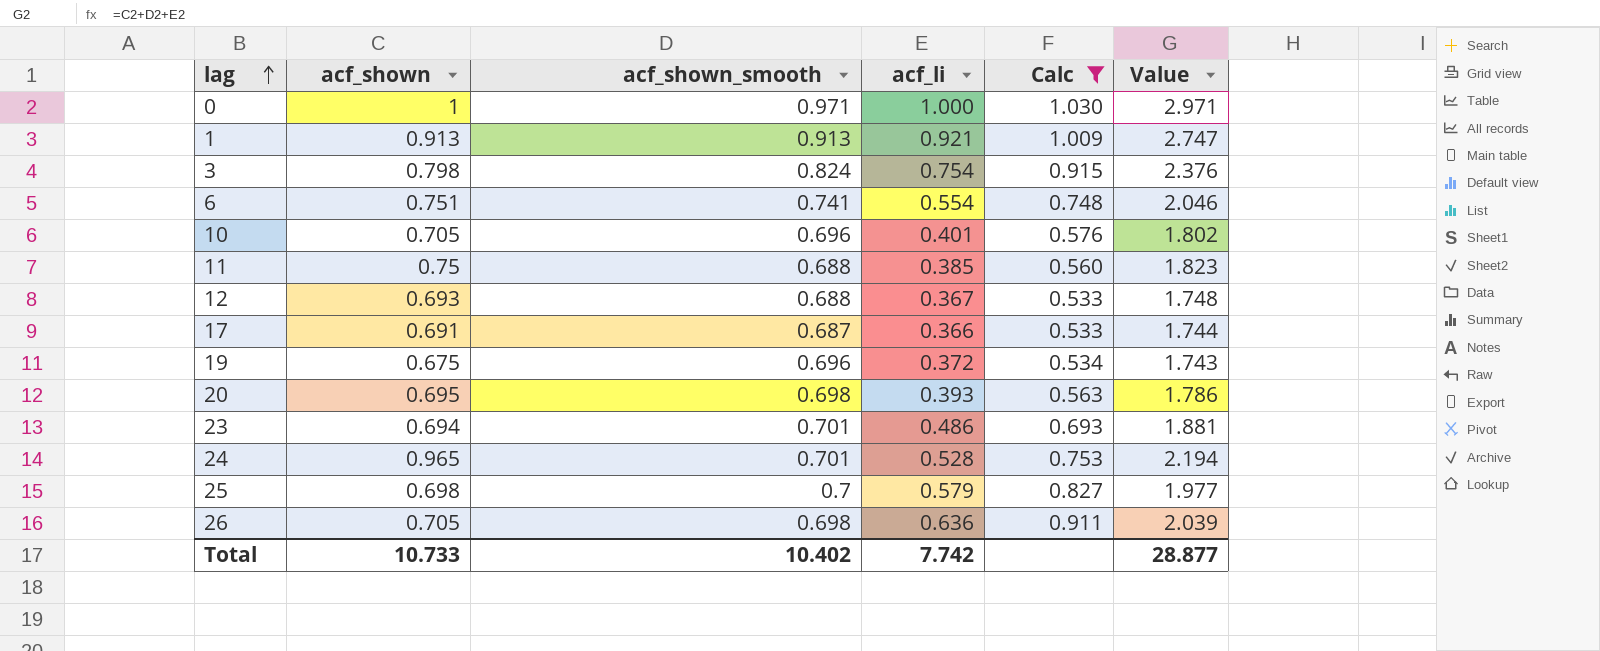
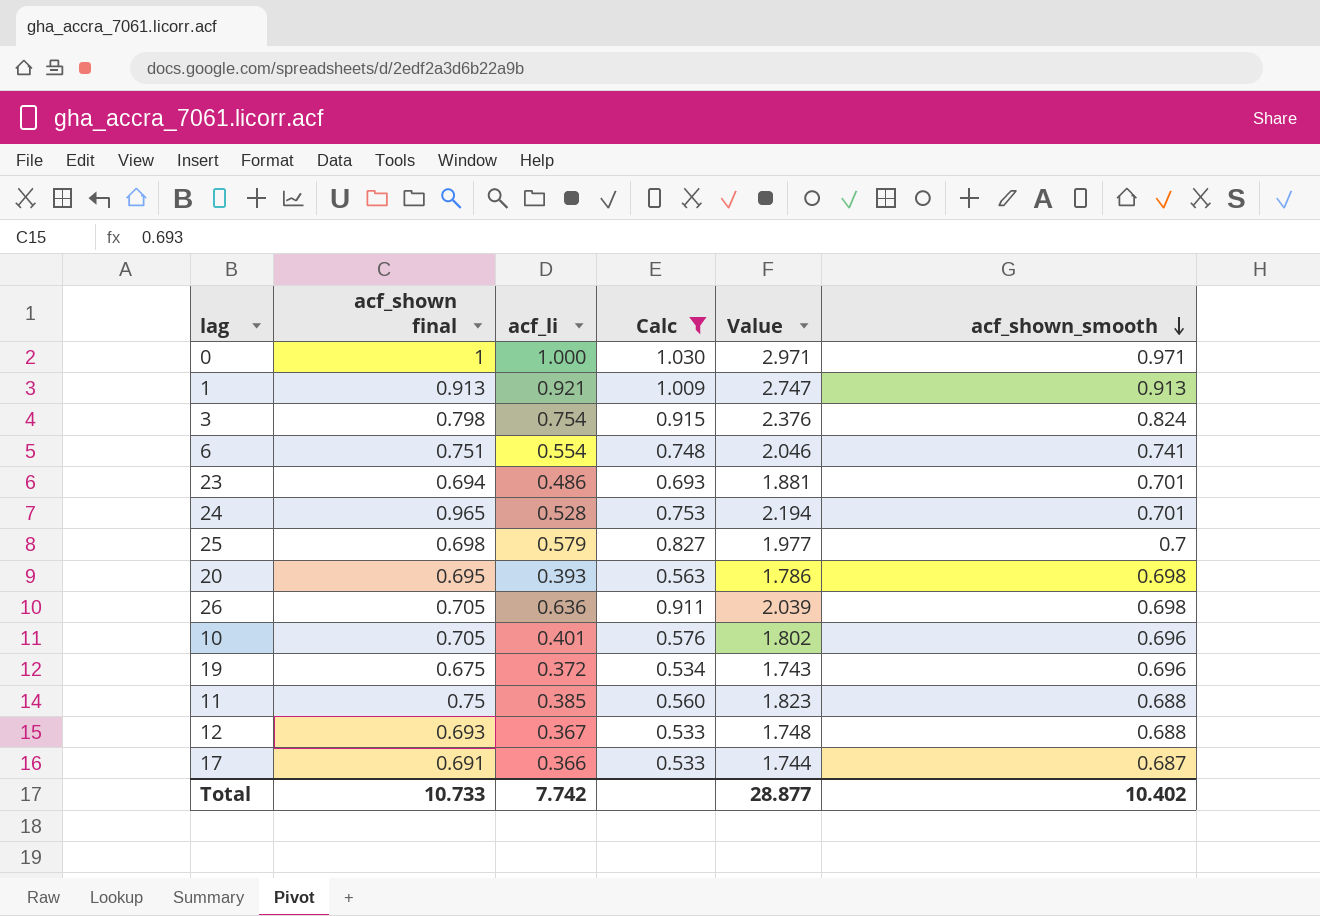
row order: lag ascending -> acf_shown_smooth descending
column name: acf_shown -> acf_shown final
column acf_shown_smooth | position: 3 -> 6

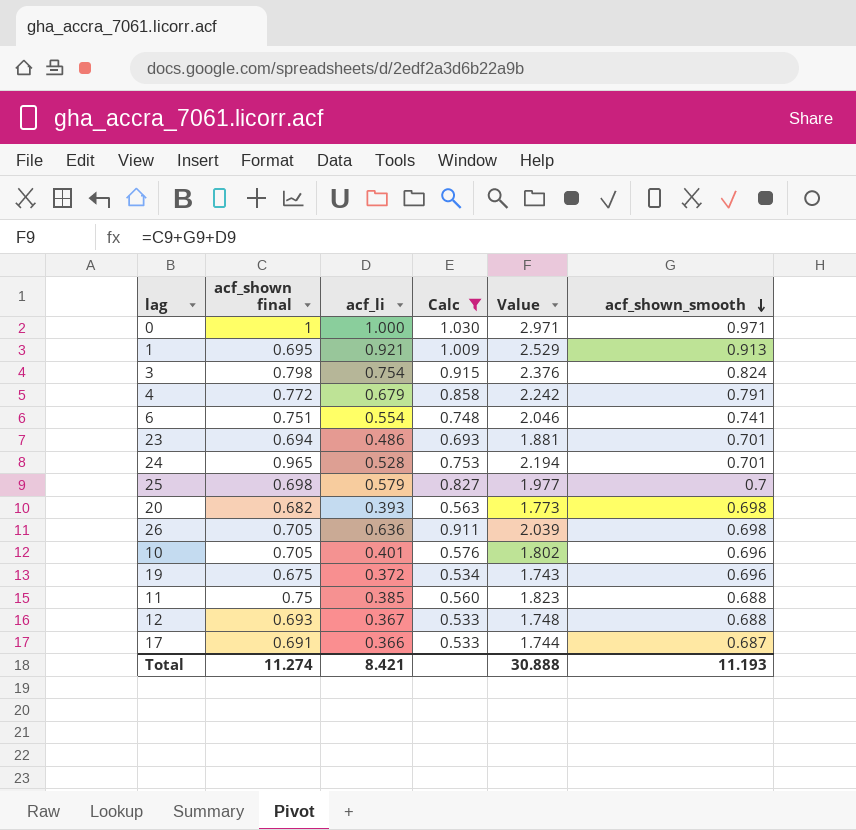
1 | acf_shown final: 0.913 -> 0.695
1 | Value: 2.747 -> 2.529
row 4: none -> 0.772 | 0.679 | 0.858 | 2.242 | 0.791
20 | acf_shown final: 0.695 -> 0.682
20 | Value: 1.786 -> 1.773
Total | acf_shown final: 10.733 -> 11.274
Total | acf_li: 7.742 -> 8.421
Total | Value: 28.877 -> 30.888
Total | acf_shown_smooth: 10.402 -> 11.193

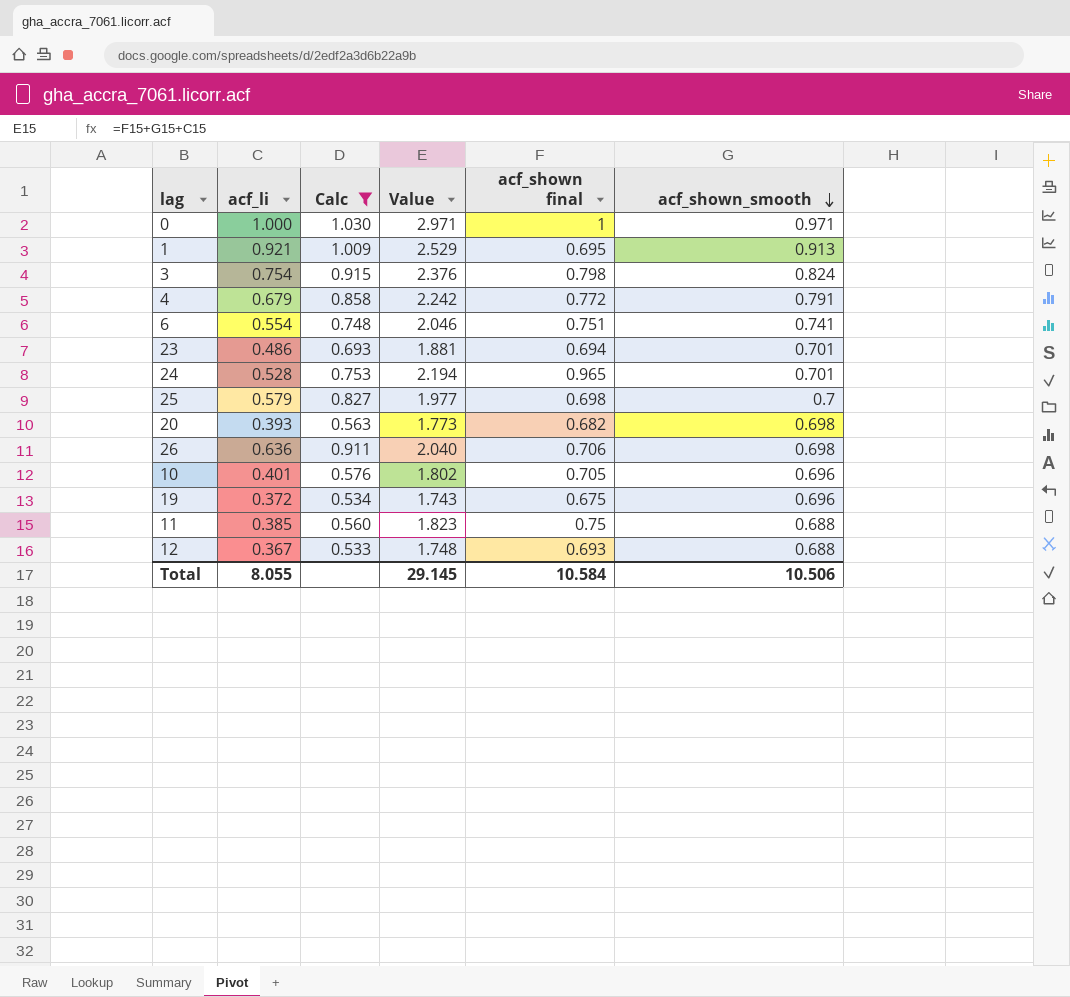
column acf_shown final | position: 2 -> 5
row 17: 0.691 | 0.366 | 0.533 | 1.744 | 0.687 -> none
26 | Value: 2.039 -> 2.040
26 | acf_shown final: 0.705 -> 0.706
Total | acf_li: 8.421 -> 8.055
Total | Value: 30.888 -> 29.145
Total | acf_shown final: 11.274 -> 10.584
Total | acf_shown_smooth: 11.193 -> 10.506

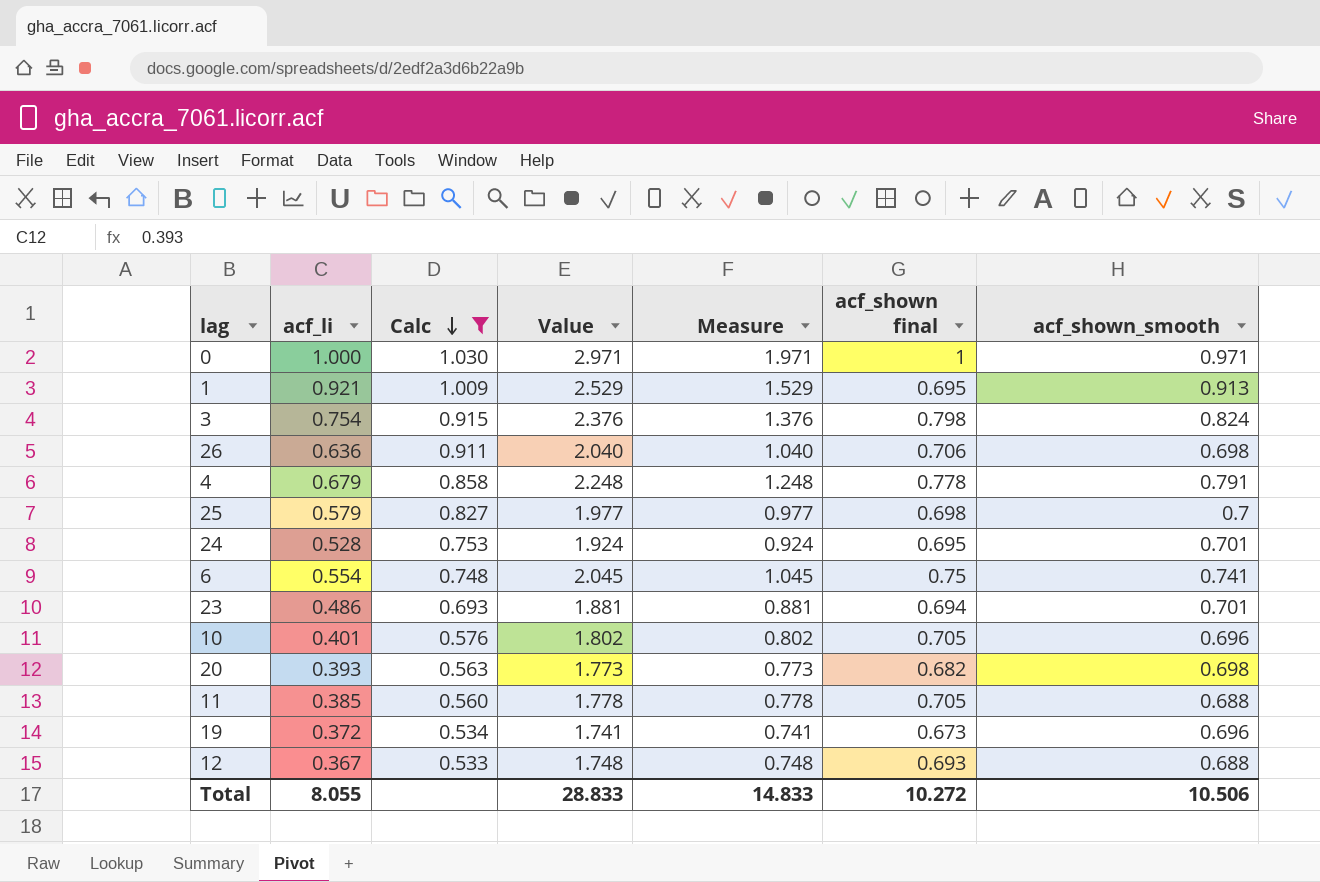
row order: acf_shown_smooth descending -> Calc descending
column Measure | formula: none -> [Value] - 1
4 | Value: 2.242 -> 2.248
4 | acf_shown final: 0.772 -> 0.778
24 | Value: 2.194 -> 1.924
24 | acf_shown final: 0.965 -> 0.695
6 | Value: 2.046 -> 2.045
6 | acf_shown final: 0.751 -> 0.75
11 | Value: 1.823 -> 1.778
11 | acf_shown final: 0.75 -> 0.705
19 | Value: 1.743 -> 1.741
19 | acf_shown final: 0.675 -> 0.673
Total | Value: 29.145 -> 28.833
Total | acf_shown final: 10.584 -> 10.272

